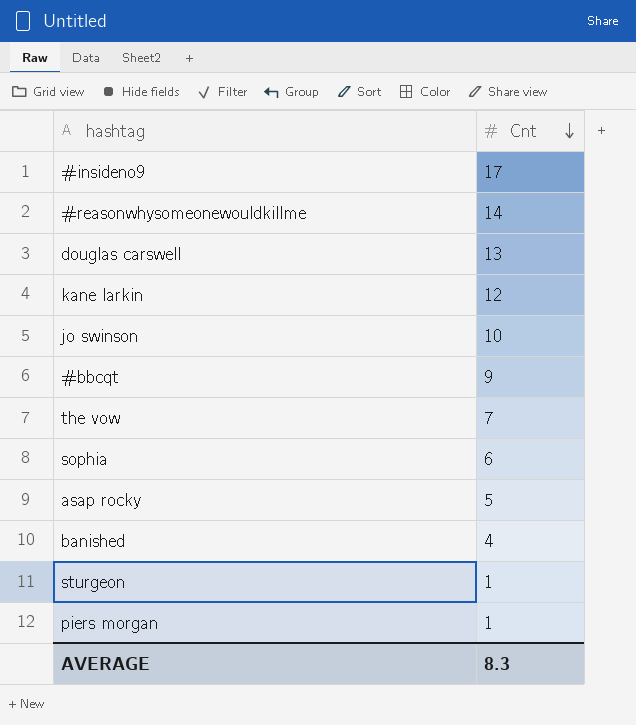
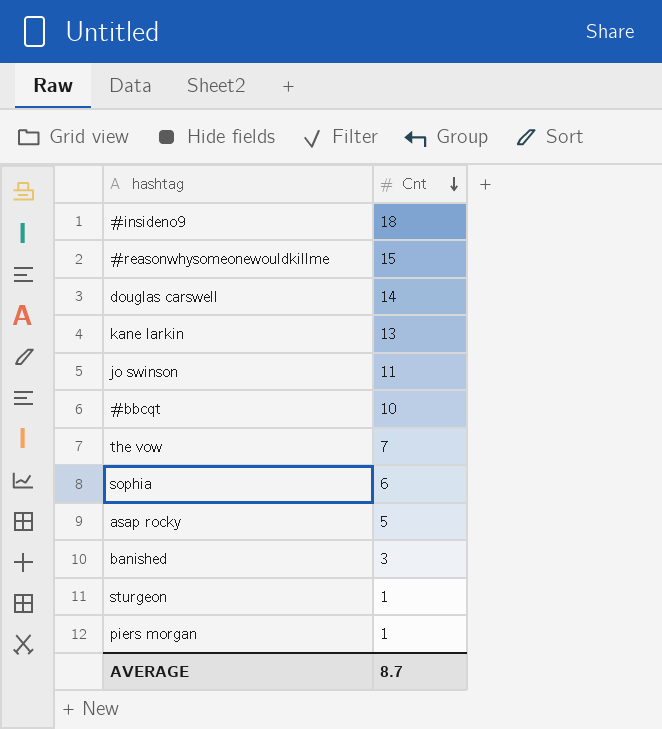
#insideno9 | Cnt: 17 -> 18
#reasonwhysomeonewouldkillme | Cnt: 14 -> 15
douglas carswell | Cnt: 13 -> 14
kane larkin | Cnt: 12 -> 13
jo swinson | Cnt: 10 -> 11
#bbcqt | Cnt: 9 -> 10
banished | Cnt: 4 -> 3
AVERAGE | Cnt: 8.3 -> 8.7

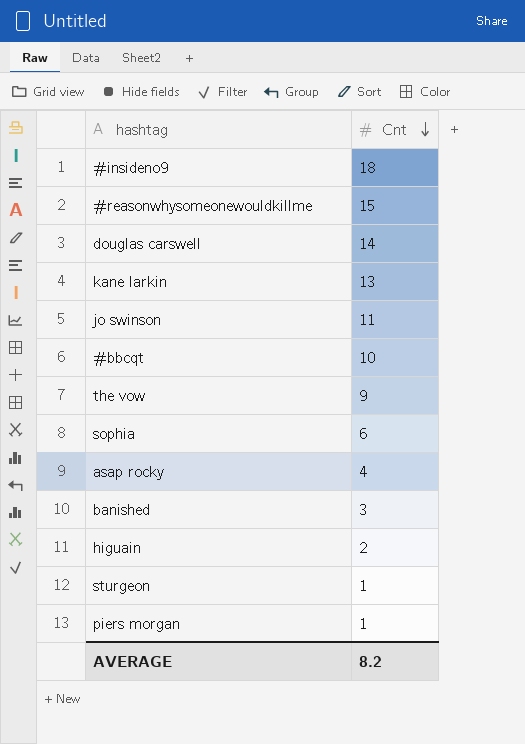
the vow | Cnt: 7 -> 9
asap rocky | Cnt: 5 -> 4
row higuain: none -> 2
AVERAGE | Cnt: 8.7 -> 8.2

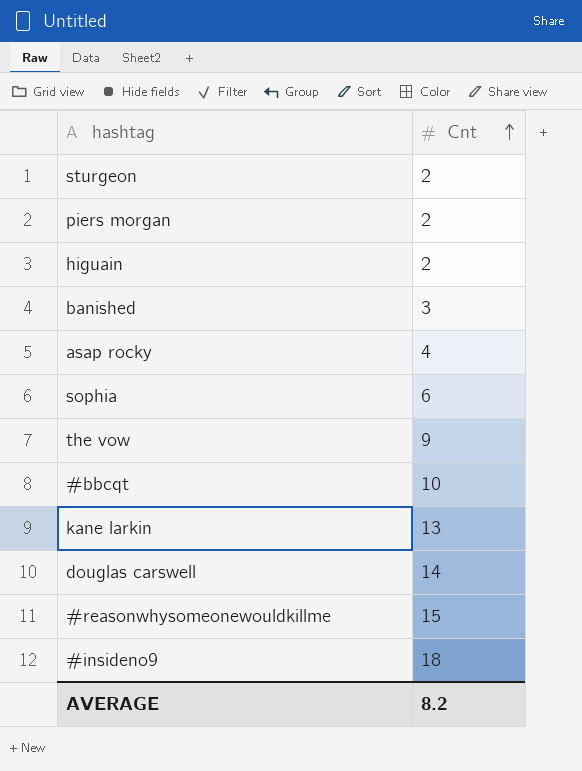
row order: Cnt descending -> Cnt ascending
row jo swinson: 11 -> none
sturgeon | Cnt: 1 -> 2
piers morgan | Cnt: 1 -> 2

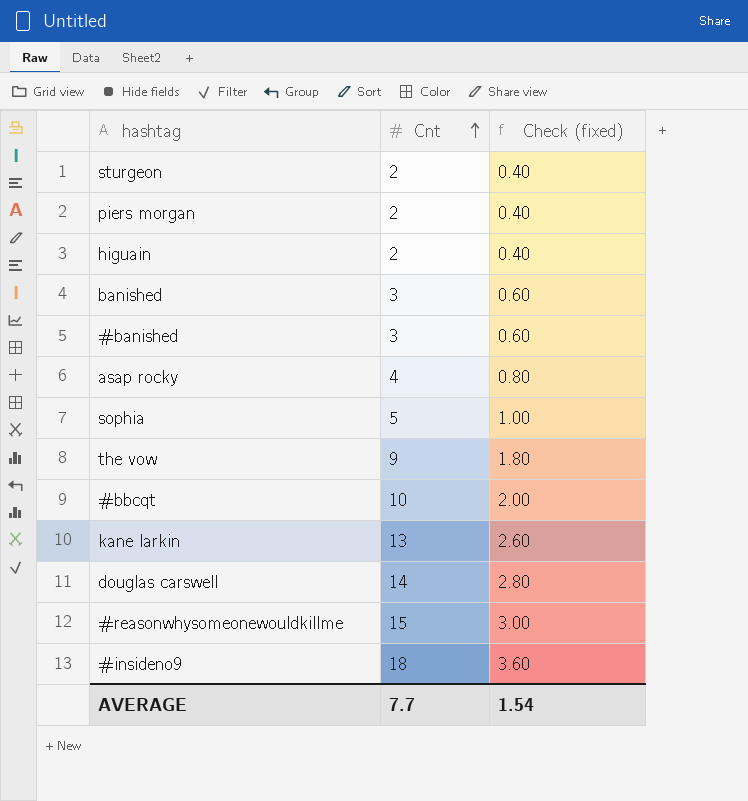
column Check (fixed) | formula: none -> [Cnt] * 0.2
row #banished: none -> 3 | 0.60
sophia | Cnt: 6 -> 5
AVERAGE | Cnt: 8.2 -> 7.7

